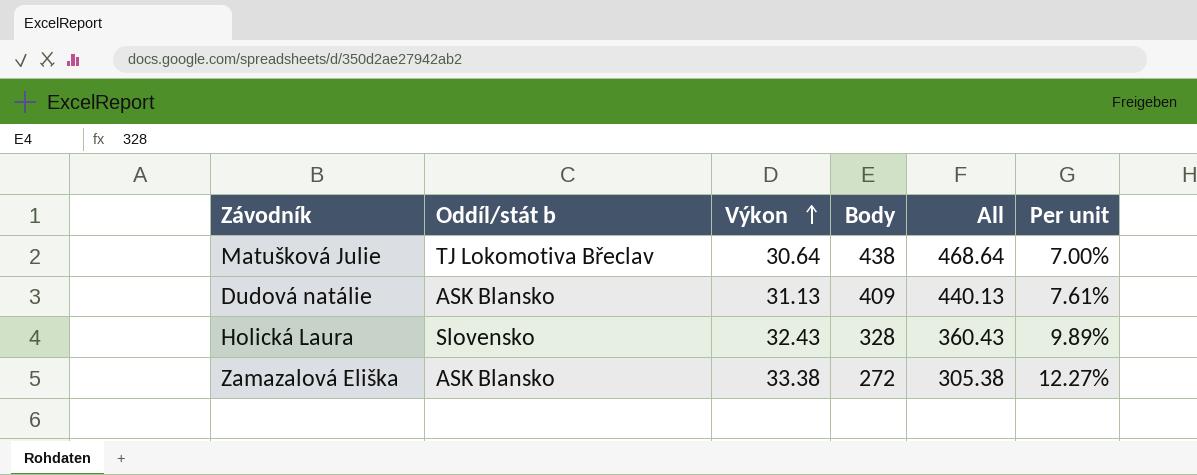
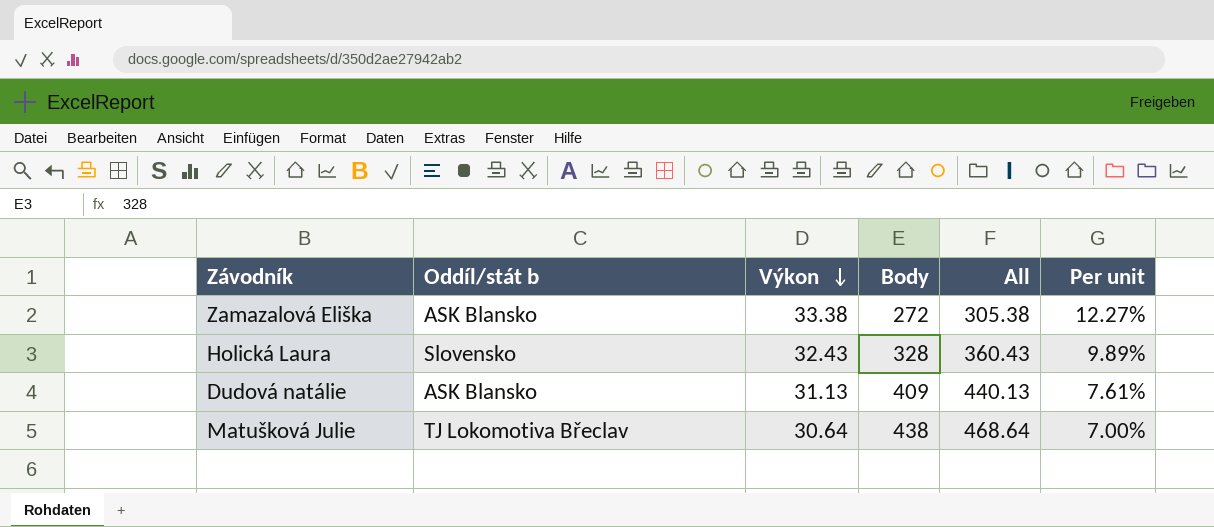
row order: Výkon ascending -> Výkon descending

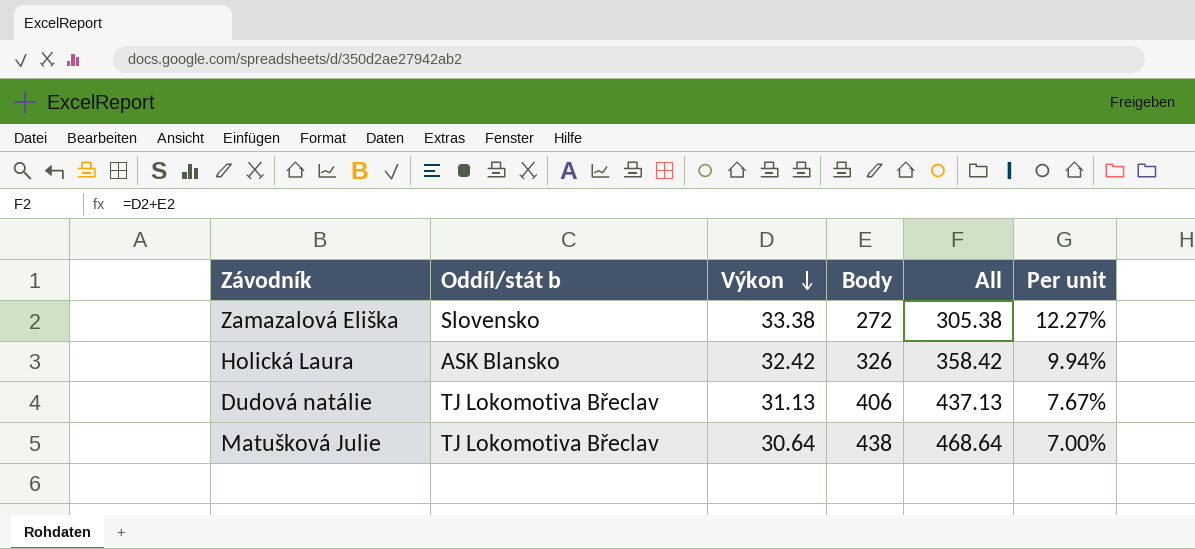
Zamazalová Eliška | Oddíl/stát b: ASK Blansko -> Slovensko
Holická Laura | Oddíl/stát b: Slovensko -> ASK Blansko
Holická Laura | Výkon: 32.43 -> 32.42
Holická Laura | Body: 328 -> 326
Holická Laura | All: 360.43 -> 358.42
Holická Laura | Per unit: 9.89% -> 9.94%
Dudová natálie | Oddíl/stát b: ASK Blansko -> TJ Lokomotiva Břeclav
Dudová natálie | Body: 409 -> 406
Dudová natálie | All: 440.13 -> 437.13
Dudová natálie | Per unit: 7.61% -> 7.67%

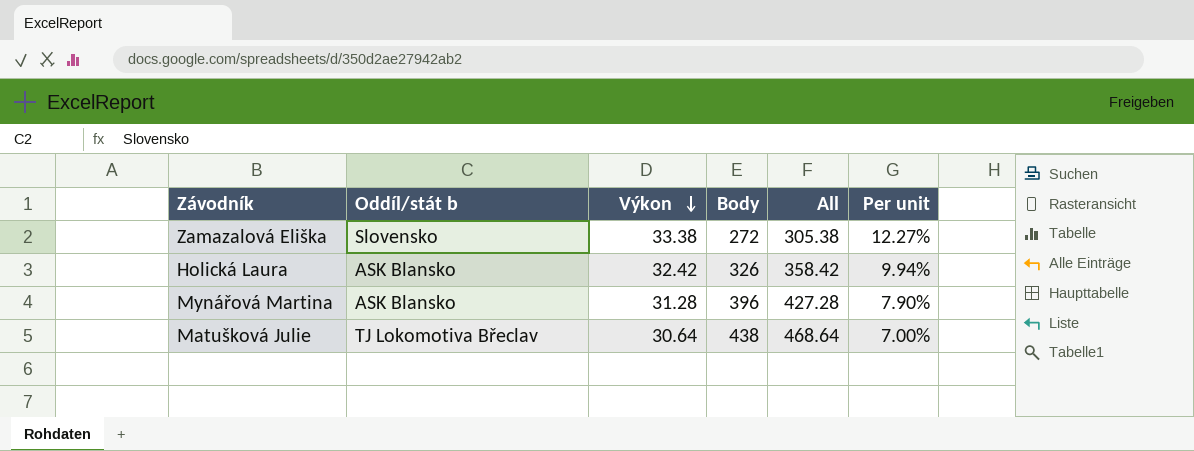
row Dudová natálie: TJ Lokomotiva Břeclav | 31.13 | 406 | 437.13 | 7.67% -> none
row Mynářová Martina: none -> ASK Blansko | 31.28 | 396 | 427.28 | 7.90%

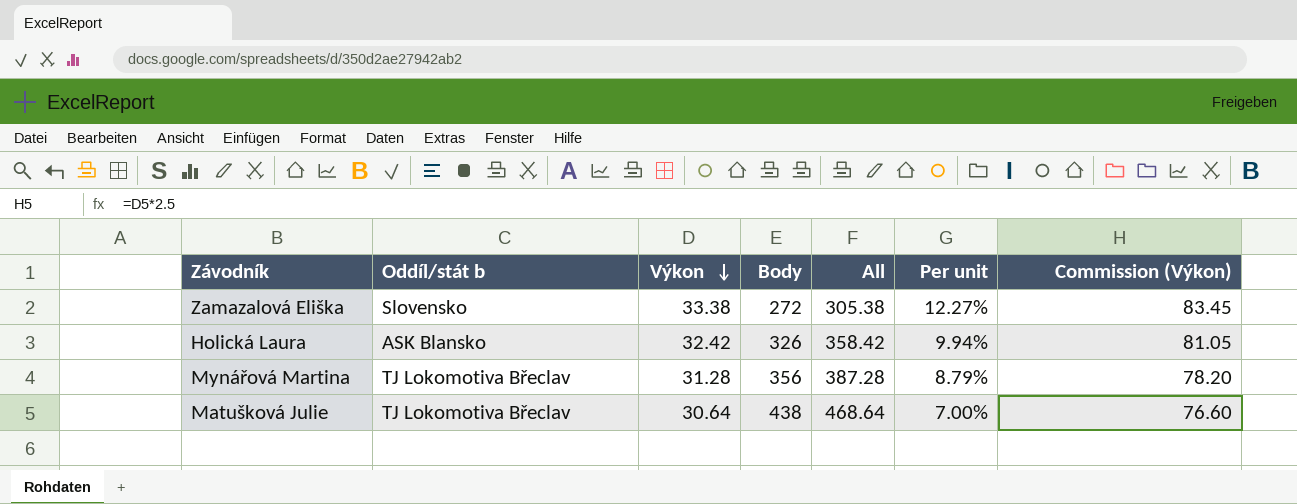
column Commission (Výkon) | formula: none -> [Výkon] * 2.5
Mynářová Martina | Oddíl/stát b: ASK Blansko -> TJ Lokomotiva Břeclav
Mynářová Martina | Body: 396 -> 356
Mynářová Martina | All: 427.28 -> 387.28
Mynářová Martina | Per unit: 7.90% -> 8.79%

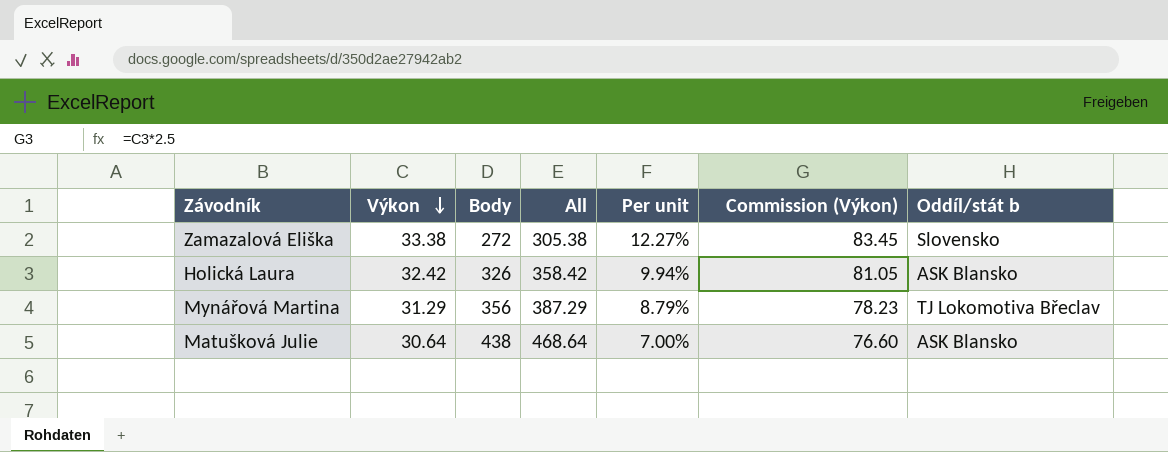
column Oddíl/stát b | position: 2 -> 7
Mynářová Martina | Výkon: 31.28 -> 31.29
Mynářová Martina | All: 387.28 -> 387.29
Mynářová Martina | Commission (Výkon): 78.20 -> 78.23
Matušková Julie | Oddíl/stát b: TJ Lokomotiva Břeclav -> ASK Blansko

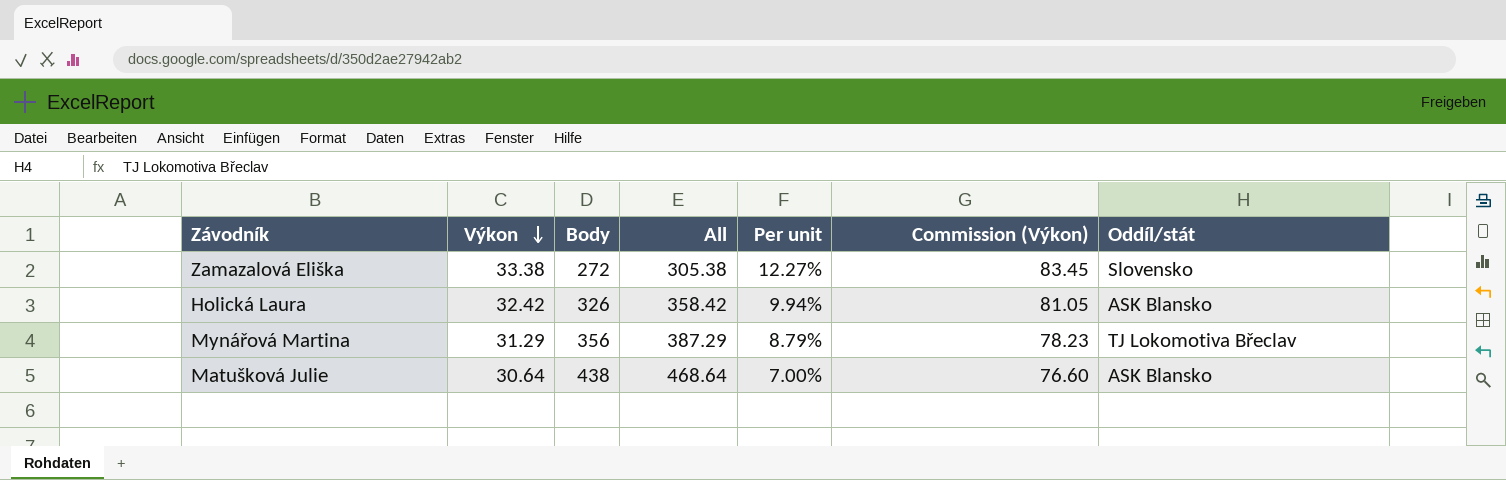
column name: Oddíl/stát b -> Oddíl/stát

